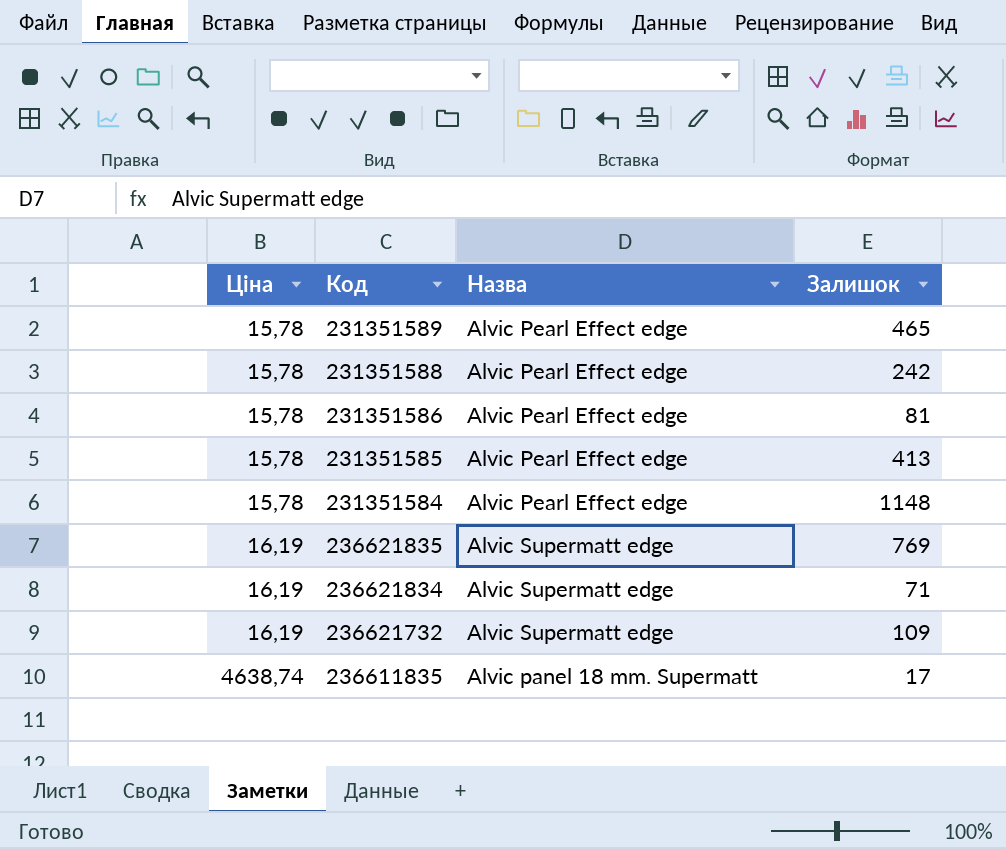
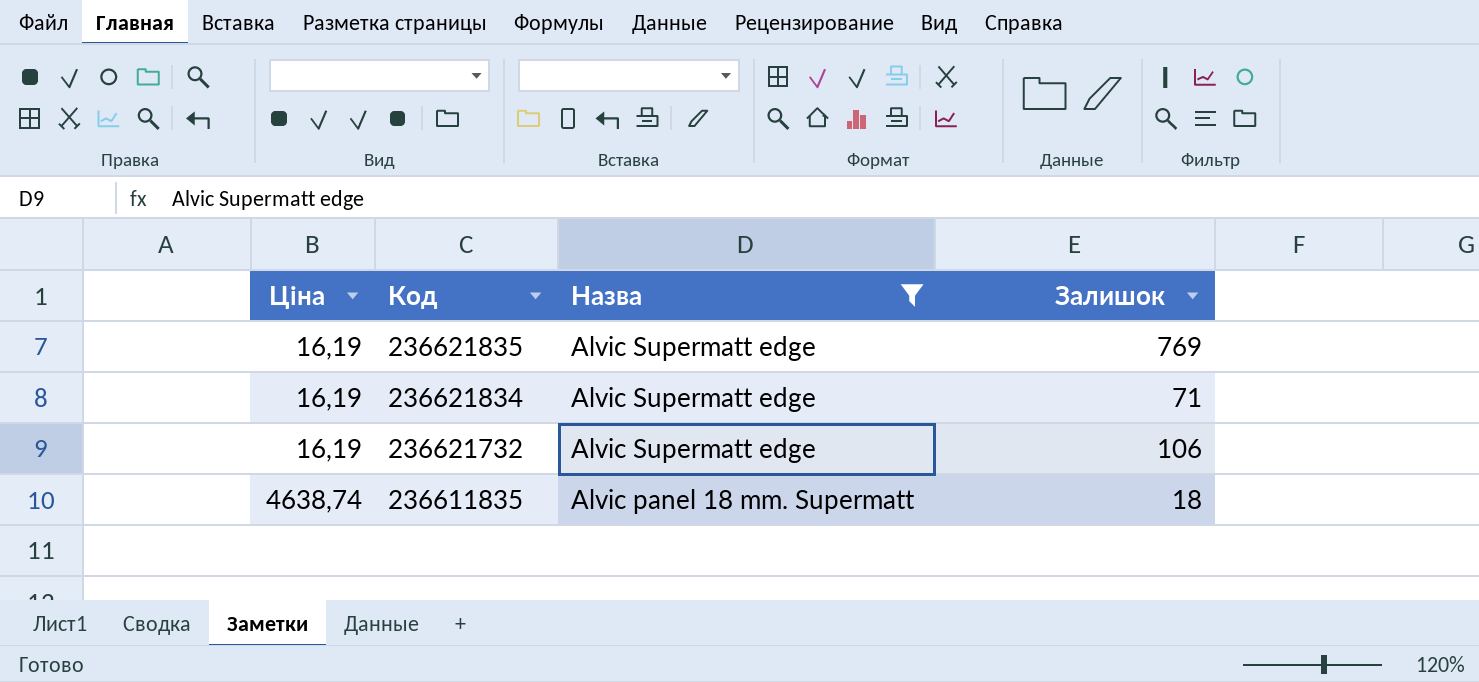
filter: none -> Назва != Alvic Pearl Effect edge
236621732 | Залишок: 109 -> 106
236611835 | Залишок: 17 -> 18

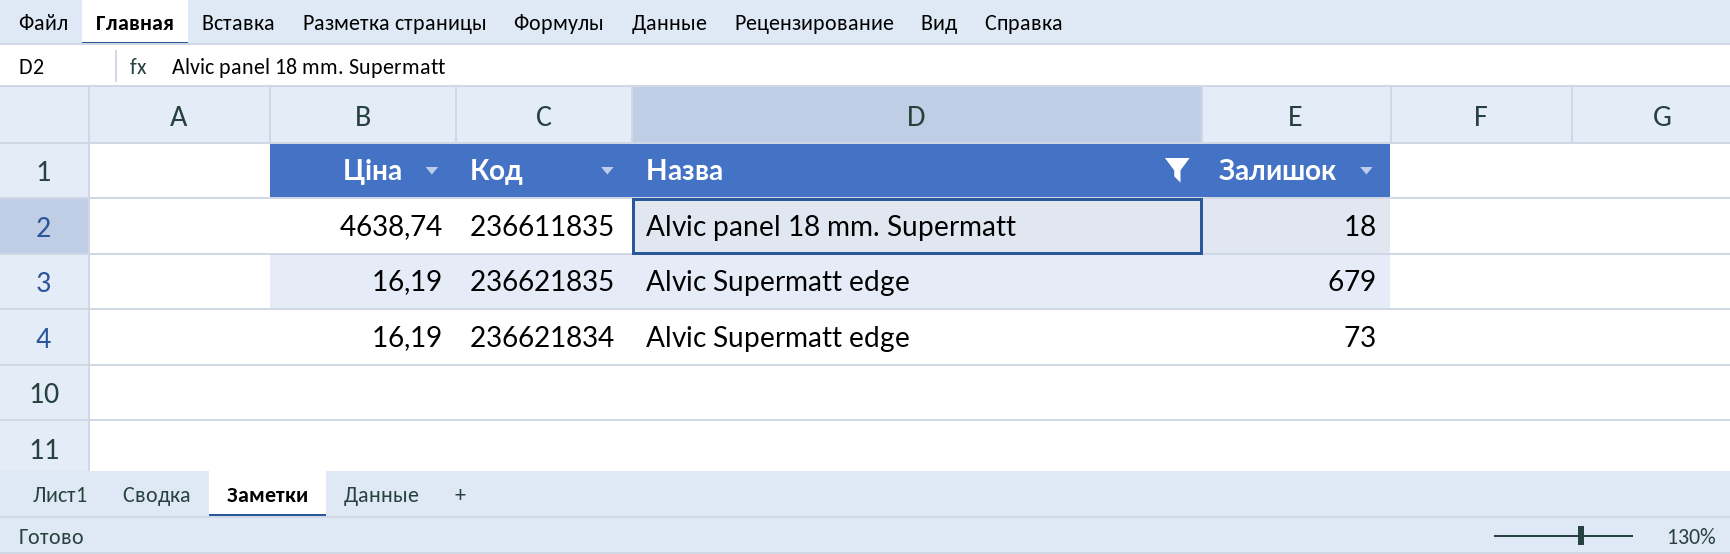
row order: Ціна ascending -> Ціна descending
row 236621732: 16,19 | Alvic Supermatt edge | 106 -> none
236621835 | Залишок: 769 -> 679
236621834 | Залишок: 71 -> 73

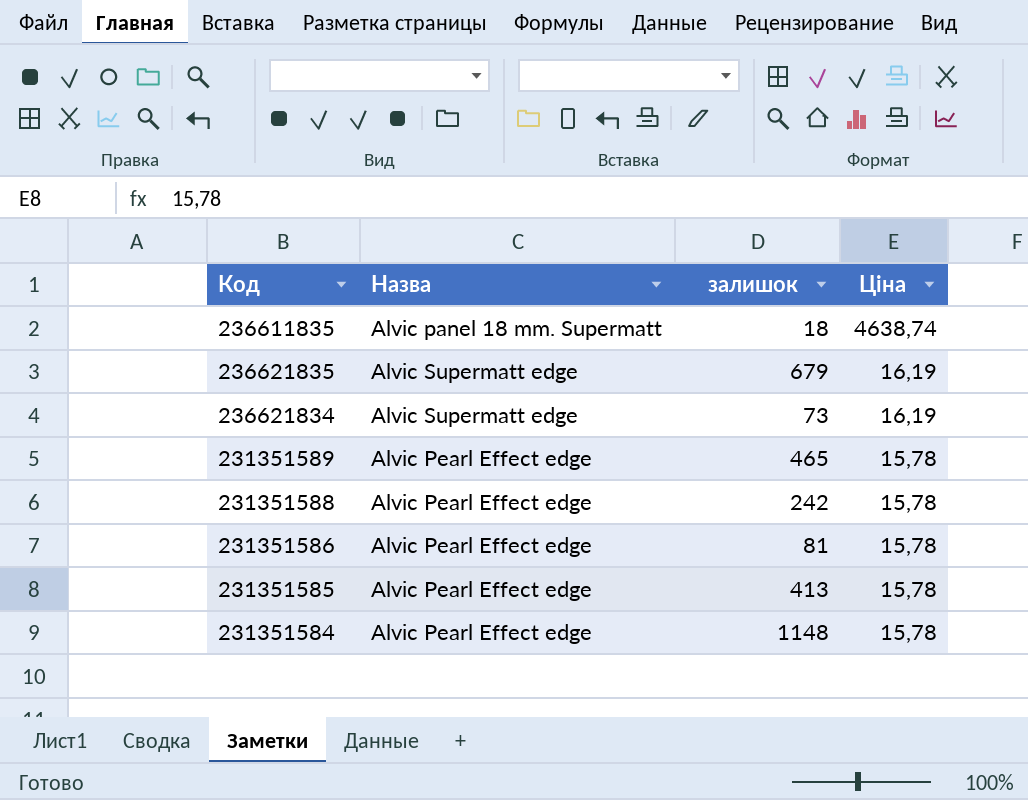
filter: Назва != Alvic Pearl Effect edge -> none
column name: Залишок -> залишок
column Ціна | position: 1 -> 4

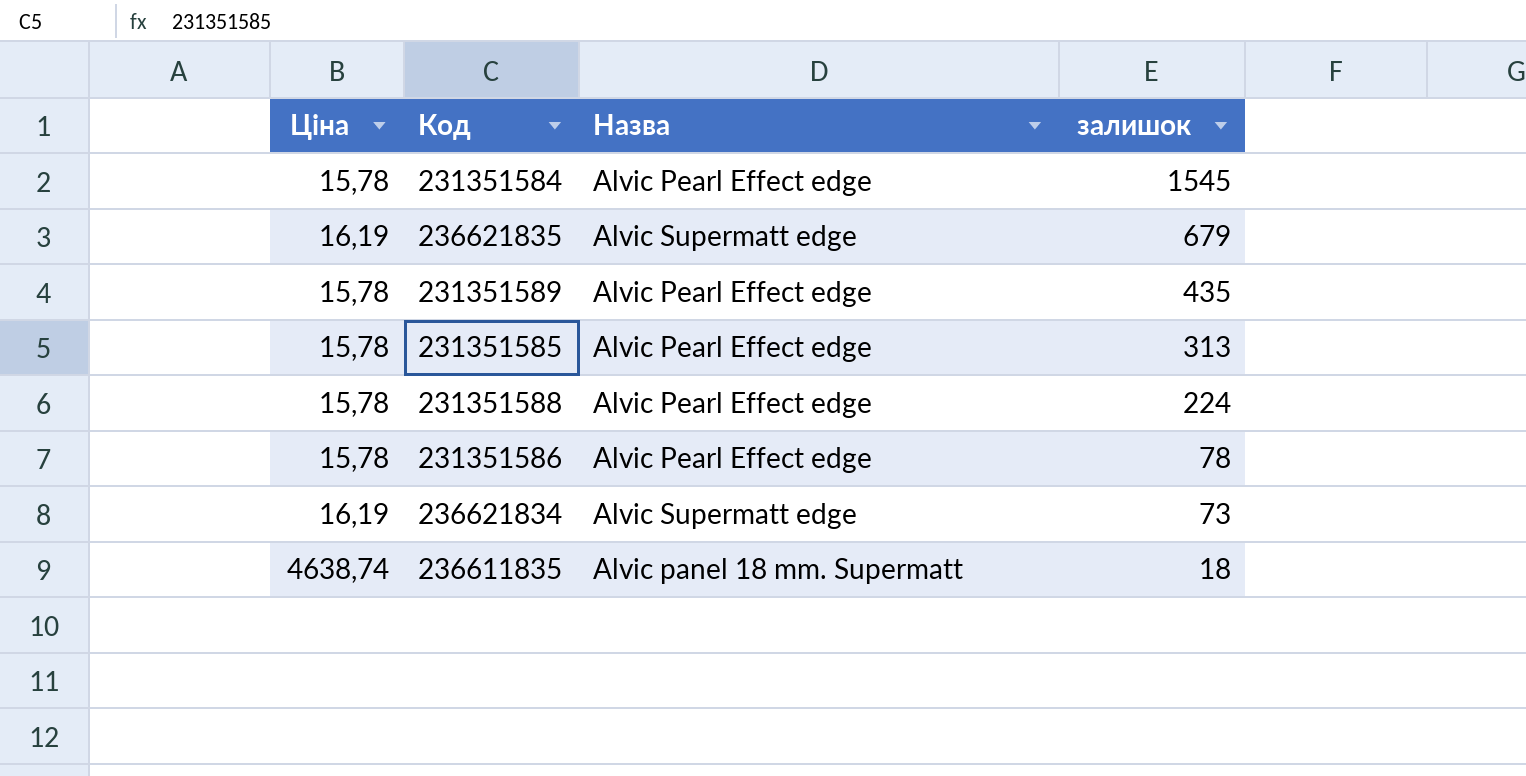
row order: Ціна descending -> залишок descending
column Ціна | position: 4 -> 1
231351584 | залишок: 1148 -> 1545
231351589 | залишок: 465 -> 435
231351585 | залишок: 413 -> 313
231351588 | залишок: 242 -> 224
231351586 | залишок: 81 -> 78

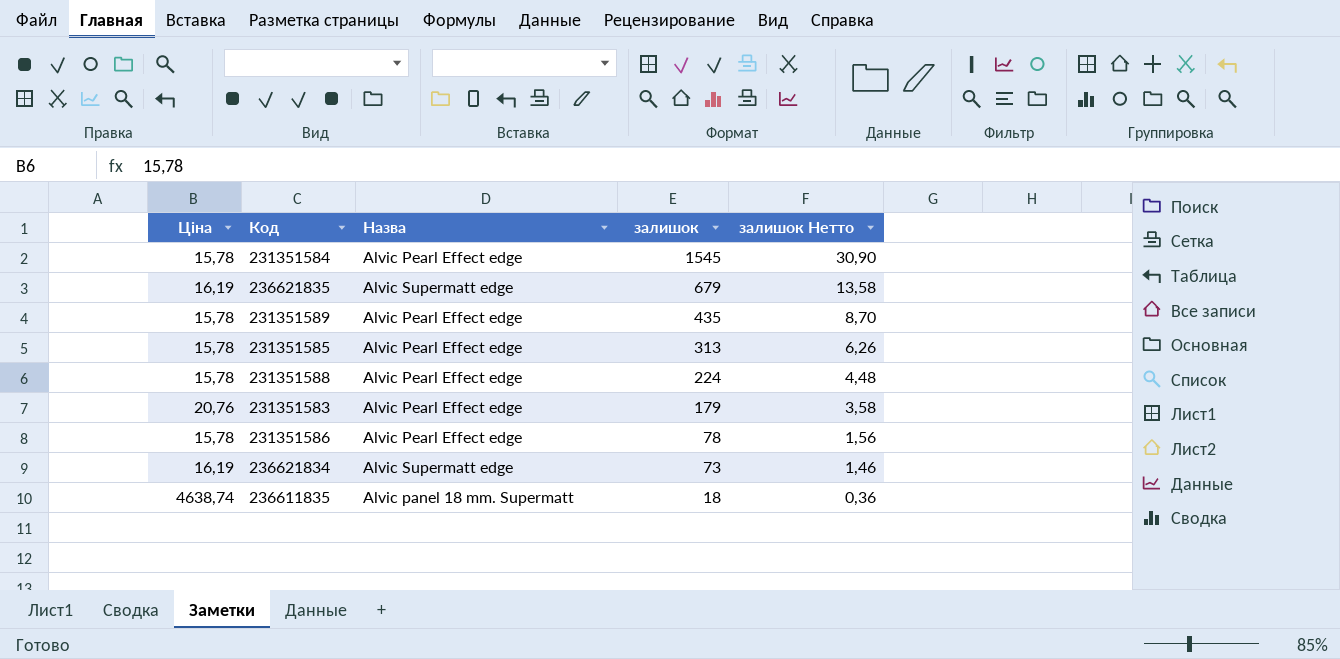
column залишок Нетто | formula: none -> [залишок] * 0,02
row 231351583: none -> 20,76 | Alvic Pearl Effect edge | 179 | 3,58

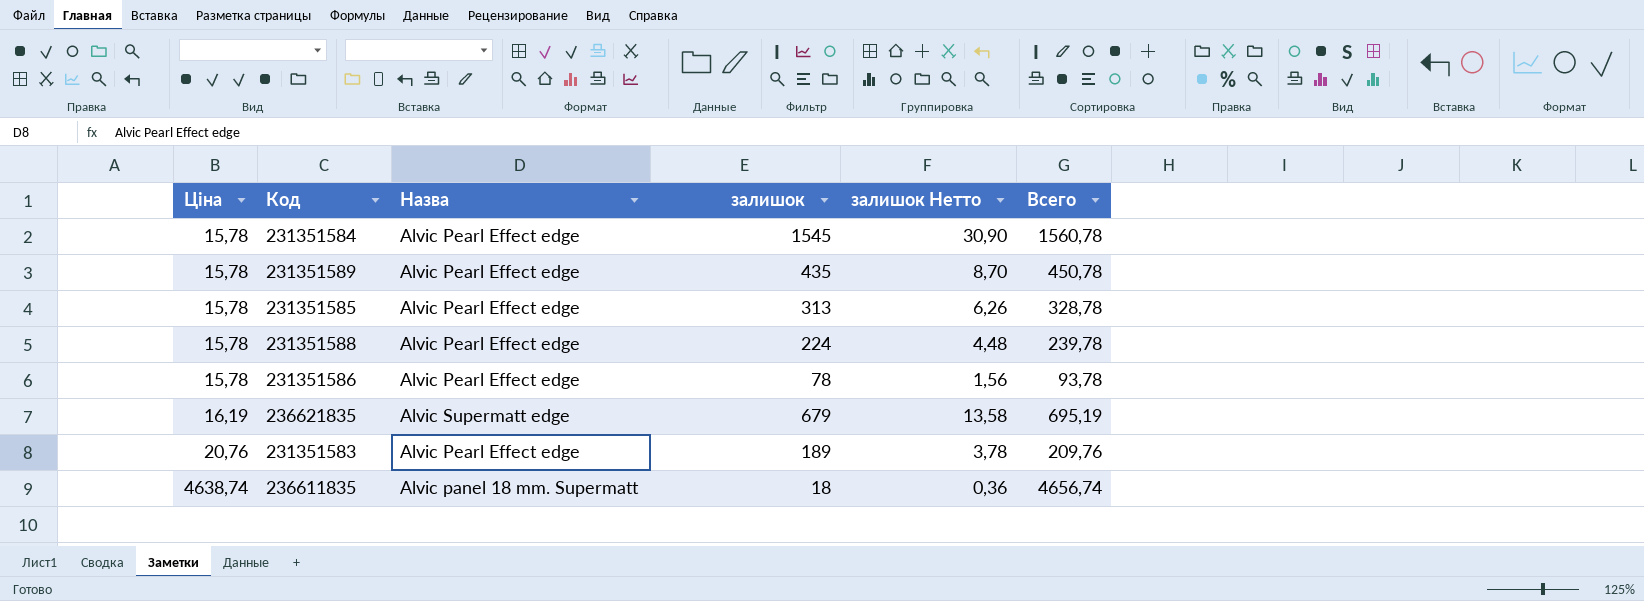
row order: залишок descending -> Ціна ascending
column Всего | formula: none -> [Ціна] + [залишок]
row 236621834: 16,19 | Alvic Supermatt edge | 73 | 1,46 -> none
231351583 | залишок: 179 -> 189
231351583 | залишок Нетто: 3,58 -> 3,78

